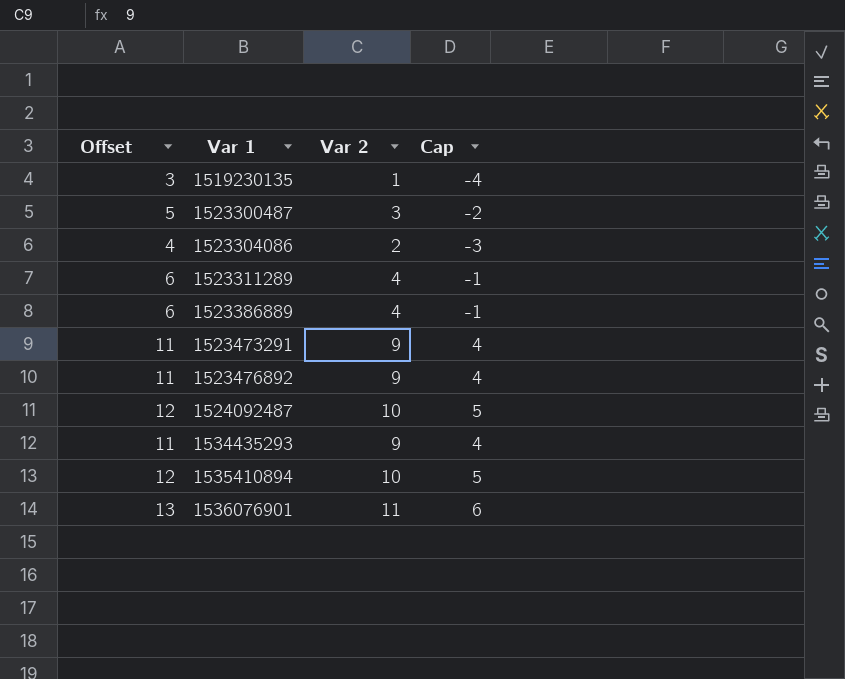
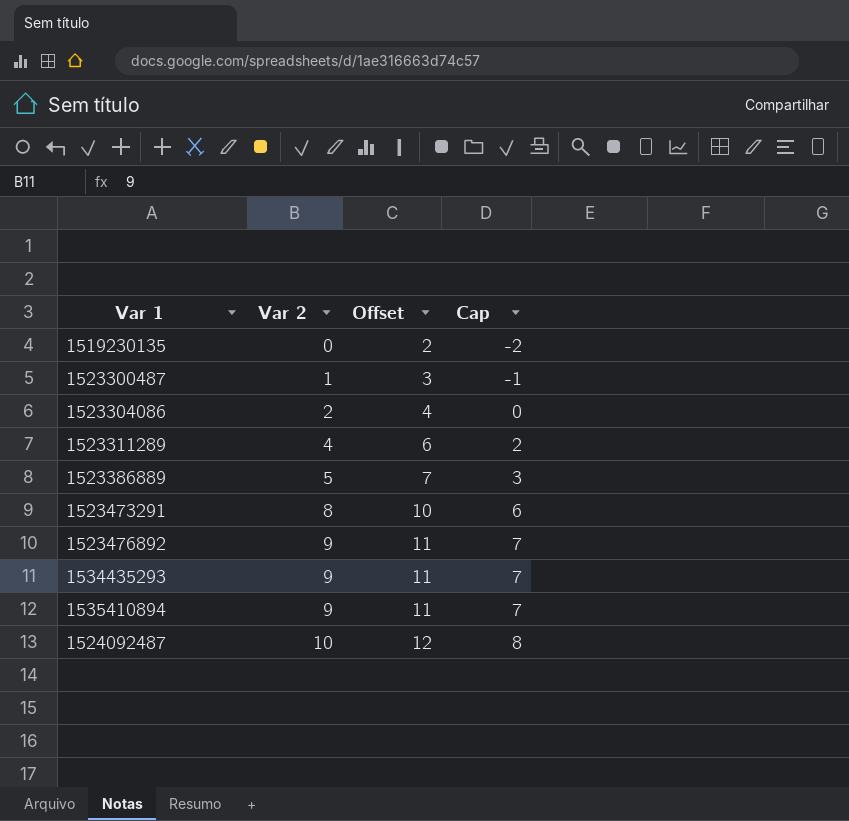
row order: Var 1 ascending -> Var 2 ascending
column Offset | position: 1 -> 3
column Cap | formula: [Var 2] - 5 -> [Var 2] - 2
row 1536076901: 13 | 11 | 6 -> none
1519230135 | Var 2: 1 -> 0
1519230135 | Offset: 3 -> 2
1523300487 | Var 2: 3 -> 1
1523300487 | Offset: 5 -> 3
1523386889 | Var 2: 4 -> 5
1523386889 | Offset: 6 -> 7
1523473291 | Var 2: 9 -> 8
1523473291 | Offset: 11 -> 10
1535410894 | Var 2: 10 -> 9
1535410894 | Offset: 12 -> 11

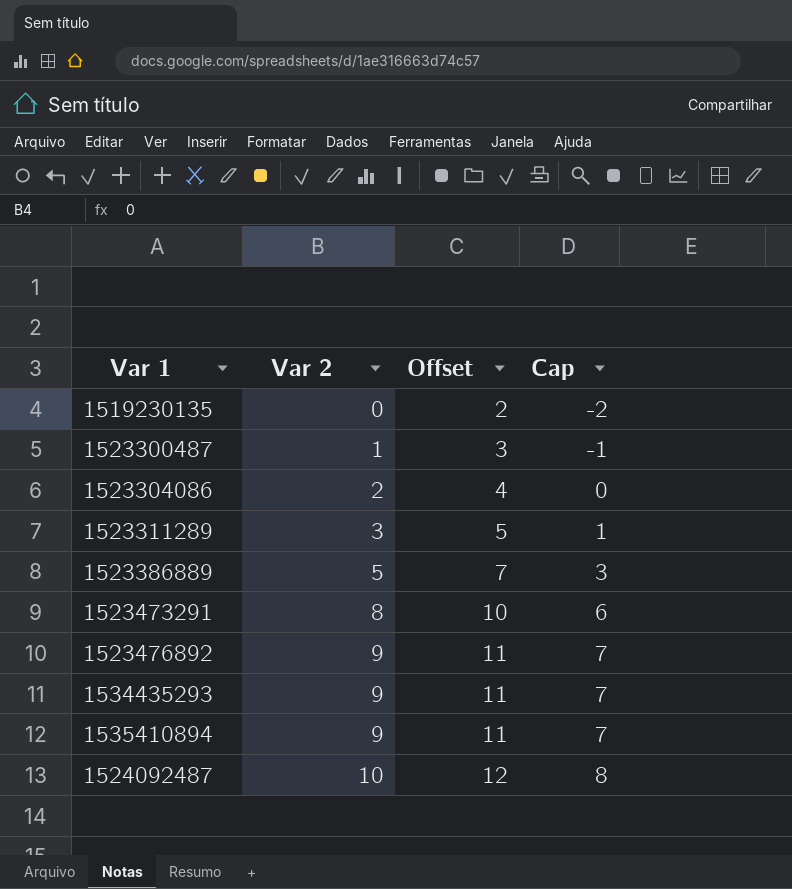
1523311289 | Var 2: 4 -> 3
1523311289 | Offset: 6 -> 5
1523311289 | Cap: 2 -> 1

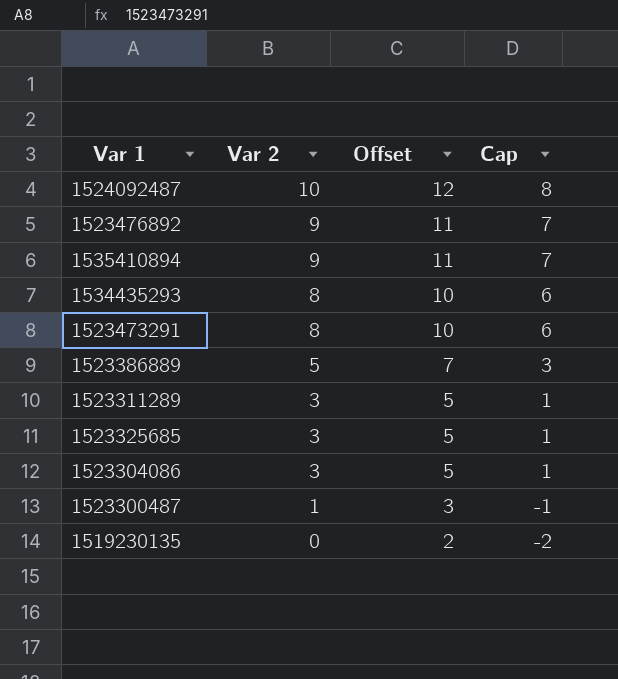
row order: Var 2 ascending -> Var 2 descending
1534435293 | Var 2: 9 -> 8
1534435293 | Offset: 11 -> 10
1534435293 | Cap: 7 -> 6
row 1523325685: none -> 3 | 5 | 1
1523304086 | Var 2: 2 -> 3
1523304086 | Offset: 4 -> 5
1523304086 | Cap: 0 -> 1

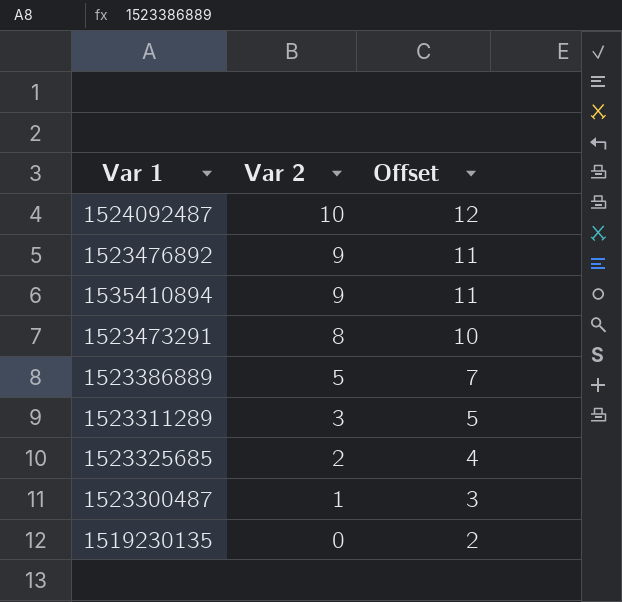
column Cap | formula: [Var 2] - 2 -> none
row 1534435293: 8 | 10 | 6 -> none
row 1523304086: 3 | 5 | 1 -> none
1523325685 | Var 2: 3 -> 2
1523325685 | Offset: 5 -> 4

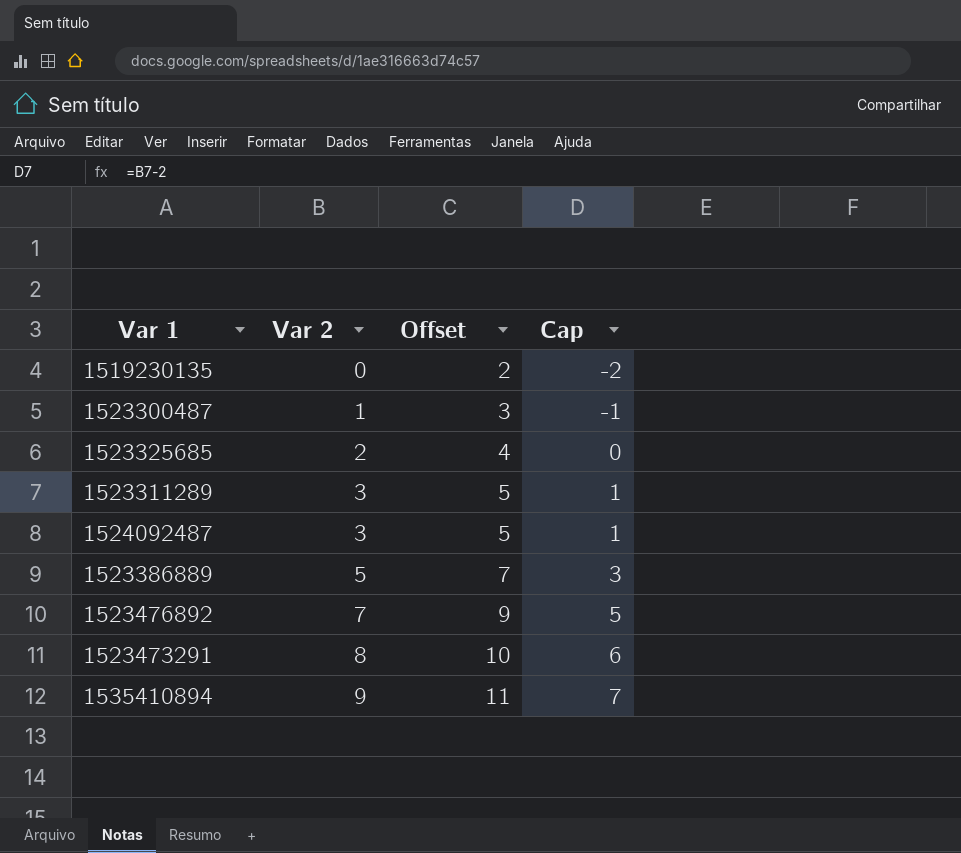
row order: Var 2 descending -> Var 2 ascending
column Cap | formula: none -> [Var 2] - 2
1524092487 | Var 2: 10 -> 3
1524092487 | Offset: 12 -> 5
1523476892 | Var 2: 9 -> 7
1523476892 | Offset: 11 -> 9

